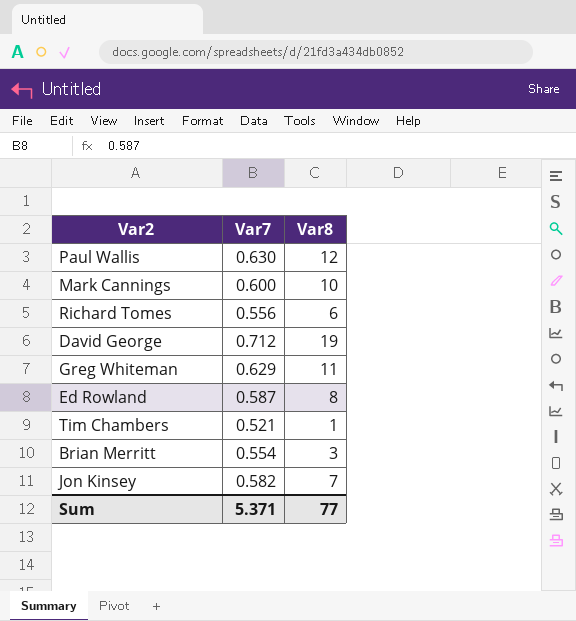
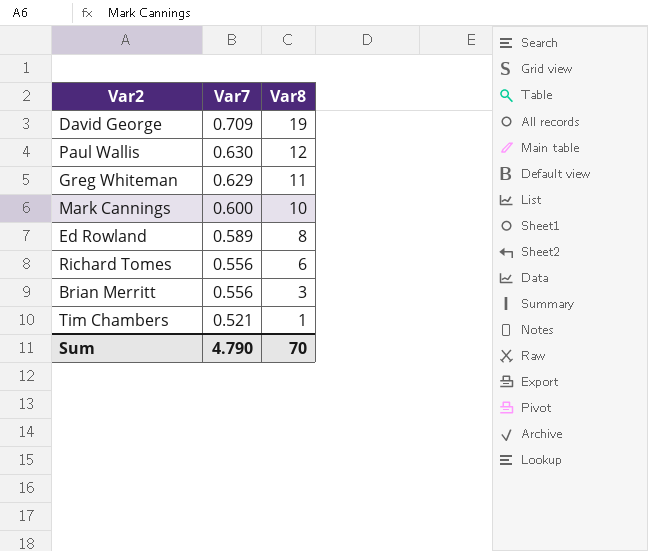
row order: none -> Var7 descending
row Jon Kinsey: 0.582 | 7 -> none
David George | Var7: 0.712 -> 0.709
Ed Rowland | Var7: 0.587 -> 0.589
Brian Merritt | Var7: 0.554 -> 0.556
Sum | Var7: 5.371 -> 4.790
Sum | Var8: 77 -> 70

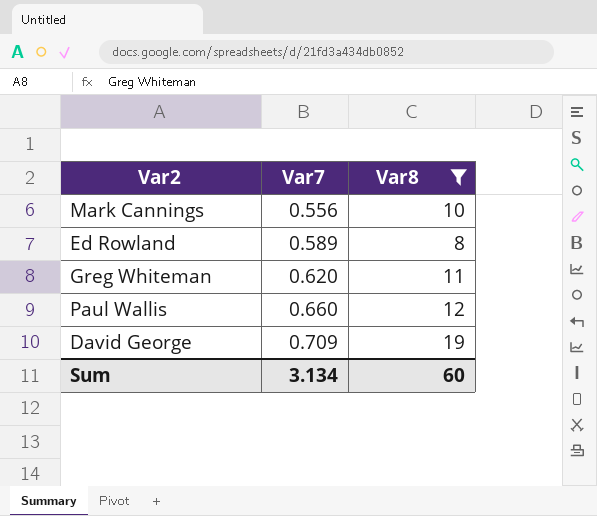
filter: none -> Var8 >= 8
row order: Var7 descending -> Var7 ascending
Mark Cannings | Var7: 0.600 -> 0.556
Greg Whiteman | Var7: 0.629 -> 0.620
Paul Wallis | Var7: 0.630 -> 0.660
Sum | Var7: 4.790 -> 3.134
Sum | Var8: 70 -> 60

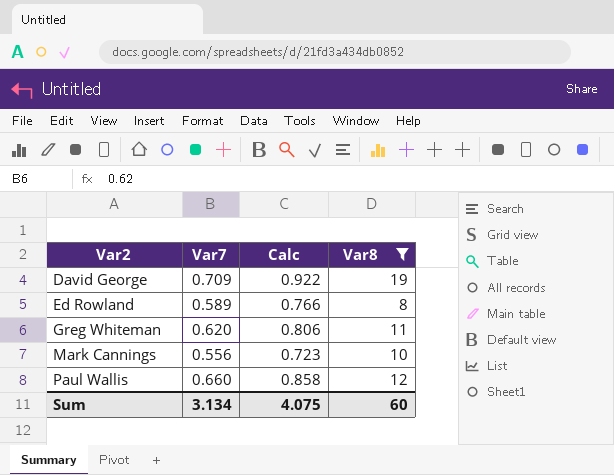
row order: Var7 ascending -> Var2 ascending
column Calc | formula: none -> [Var7] * 1.3

